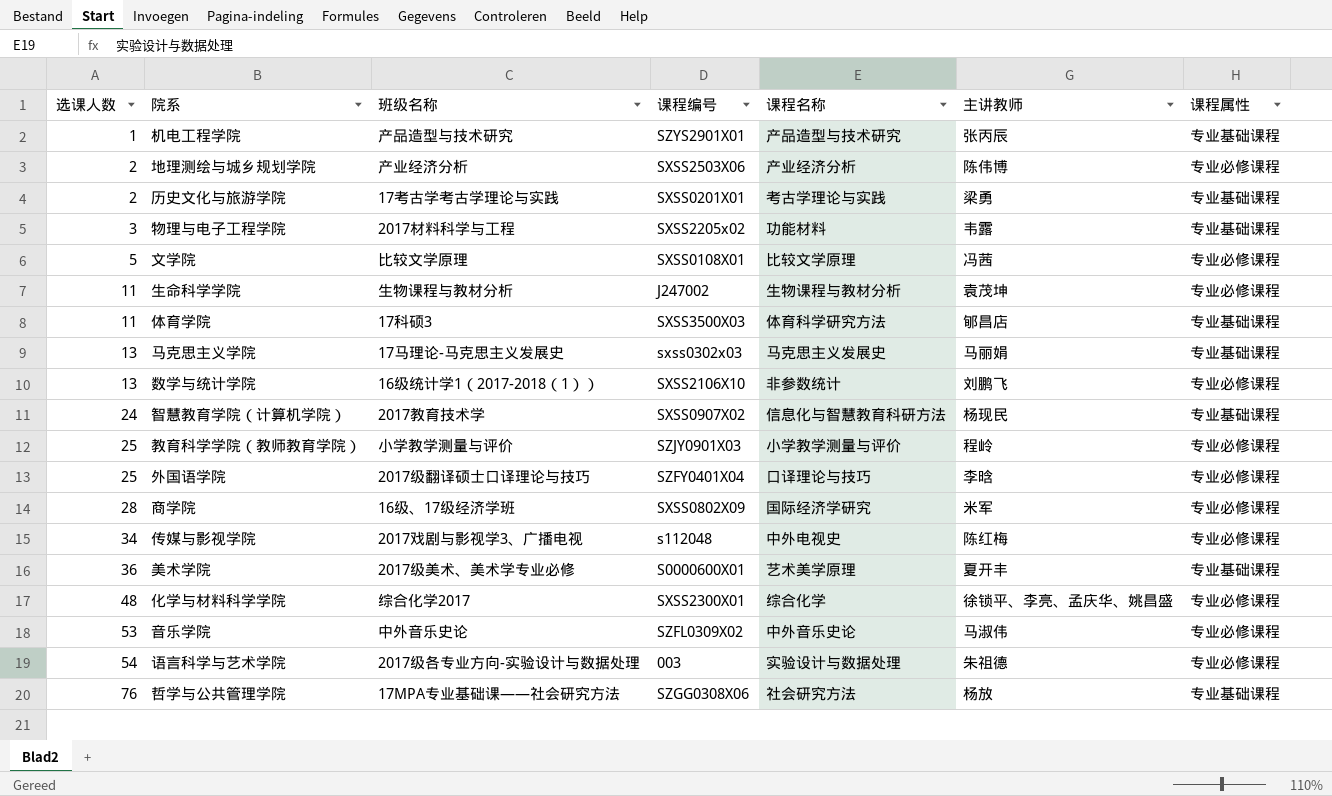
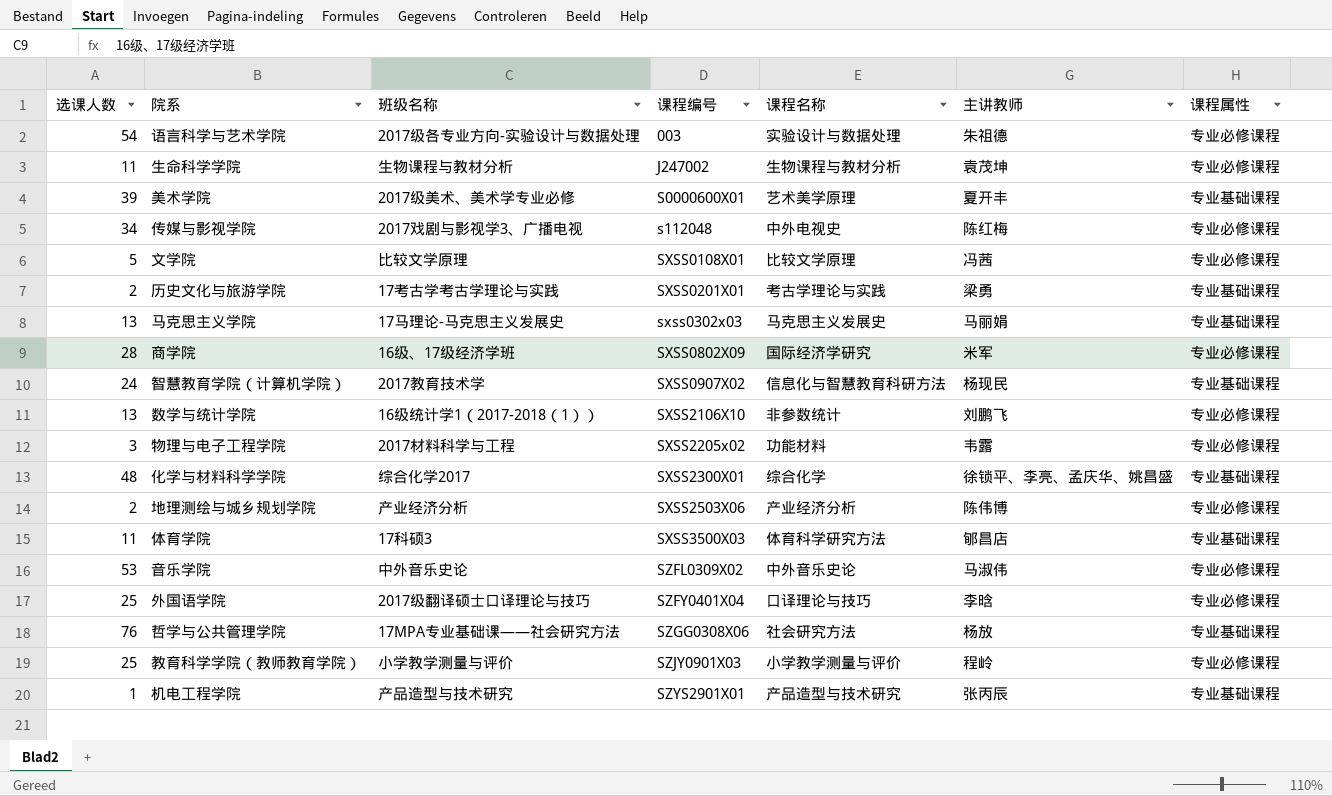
row order: 选课人数 ascending -> 课程编号 ascending
美术学院 | 选课人数: 36 -> 39
物理与电子工程学院 | 课程属性: 专业基础课程 -> 专业必修课程
化学与材料科学学院 | 课程属性: 专业必修课程 -> 专业基础课程

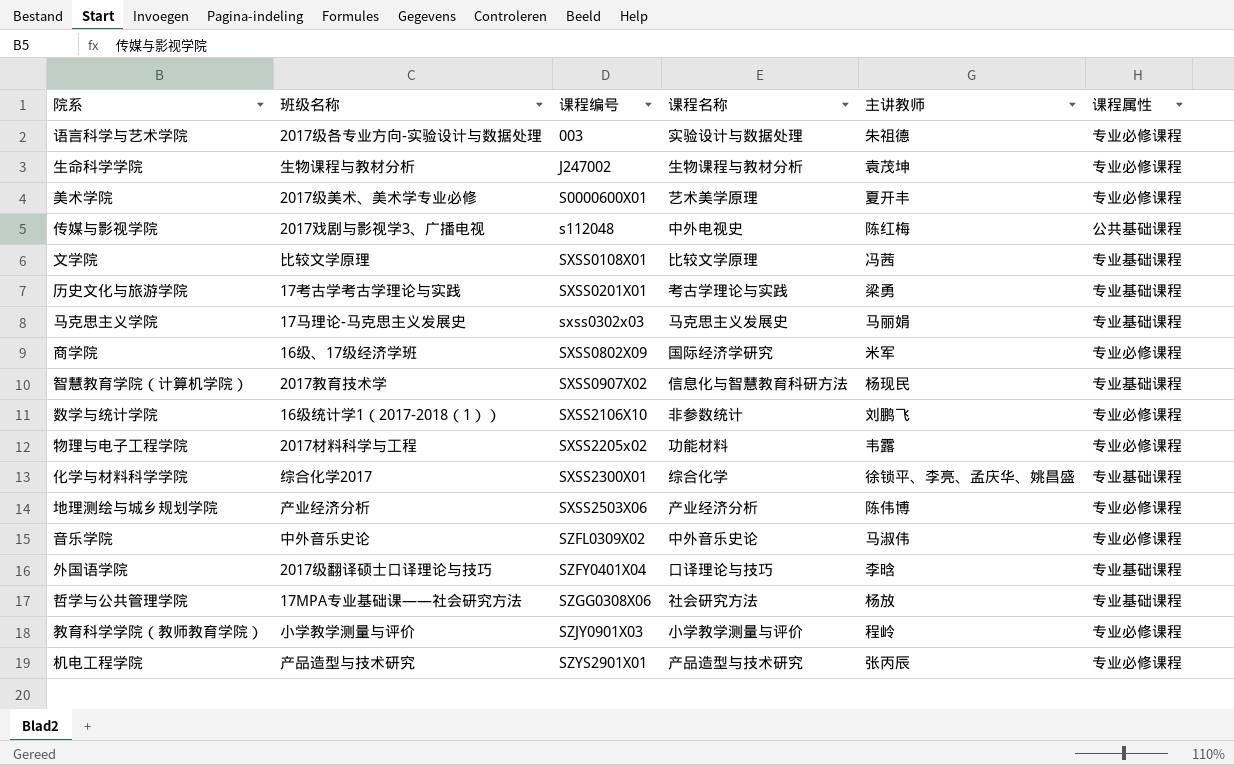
column 选课人数 | position: 1 -> none
row 体育学院: 11 | 17科硕3 | SXSS3500X03 | 体育科学研究方法 | 郇昌店 | 专业基础课程 -> none
美术学院 | 课程属性: 专业基础课程 -> 专业必修课程
传媒与影视学院 | 课程属性: 专业必修课程 -> 公共基础课程
文学院 | 课程属性: 专业必修课程 -> 专业基础课程
外国语学院 | 课程属性: 专业必修课程 -> 专业基础课程
机电工程学院 | 课程属性: 专业基础课程 -> 专业必修课程

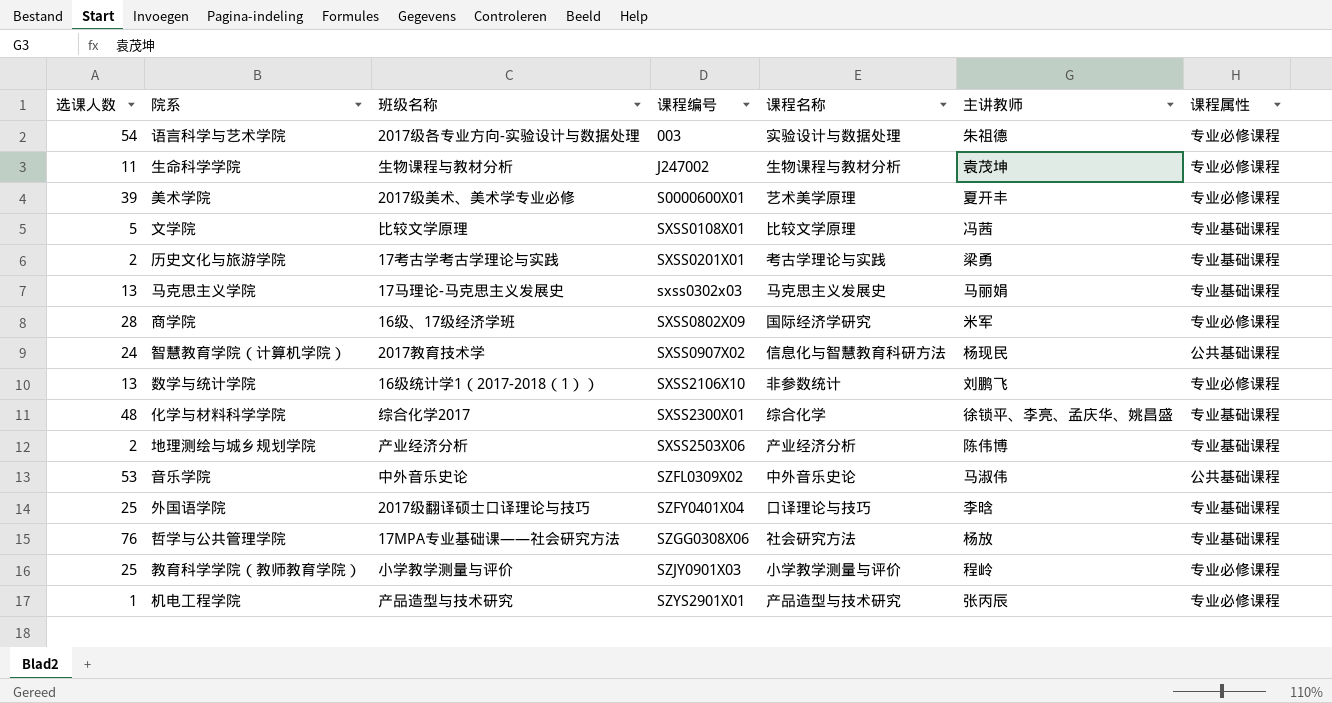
column 选课人数 | position: none -> 1
row 传媒与影视学院: 2017戏剧与影视学3、广播电视 | s112048 | 中外电视史 | 陈红梅 | 公共基础课程 -> none
row 物理与电子工程学院: 2017材料科学与工程 | SXSS2205x02 | 功能材料 | 韦露 | 专业必修课程 -> none
智慧教育学院（计算机学院） | 课程属性: 专业基础课程 -> 公共基础课程
地理测绘与城乡规划学院 | 课程属性: 专业必修课程 -> 专业基础课程
音乐学院 | 课程属性: 专业必修课程 -> 公共基础课程

